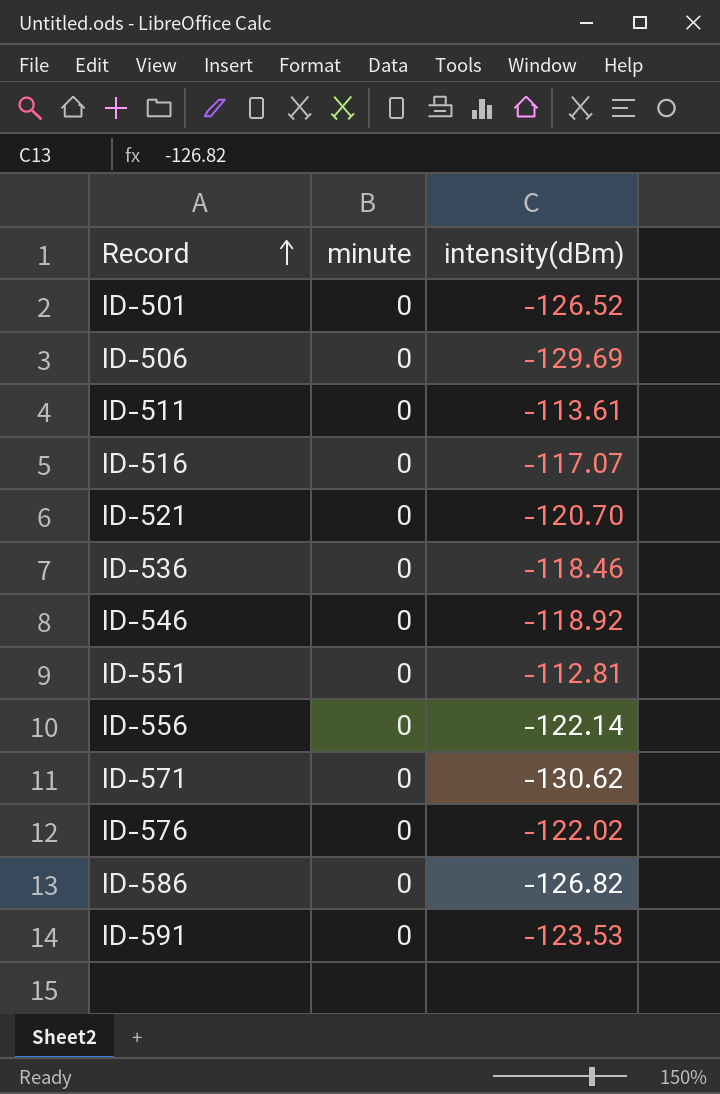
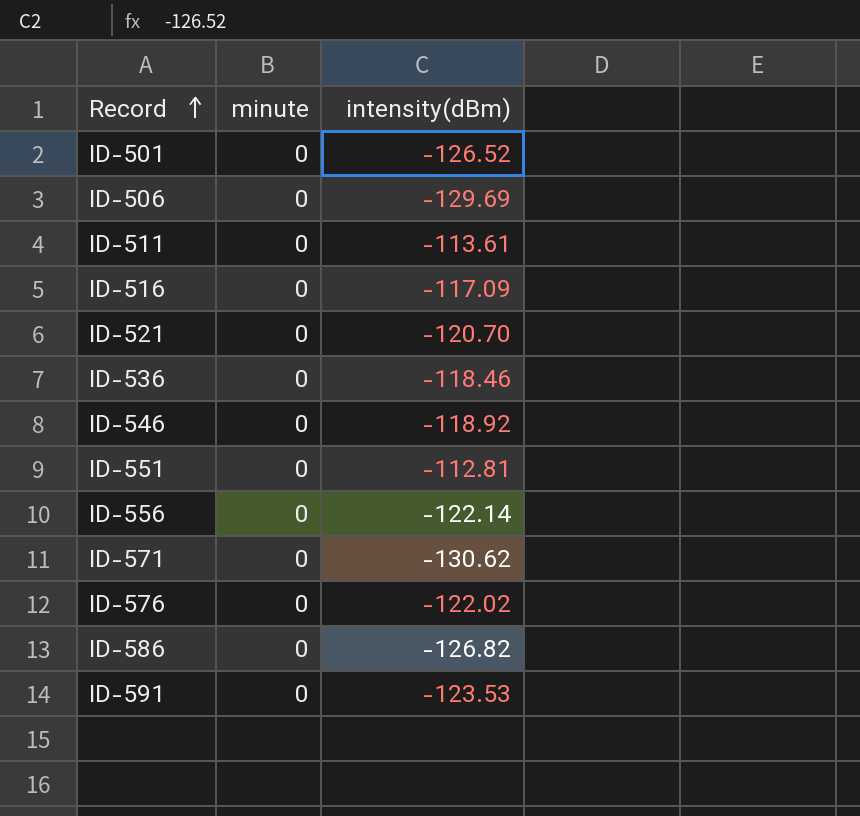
ID-516 | intensity(dBm): -117.07 -> -117.09

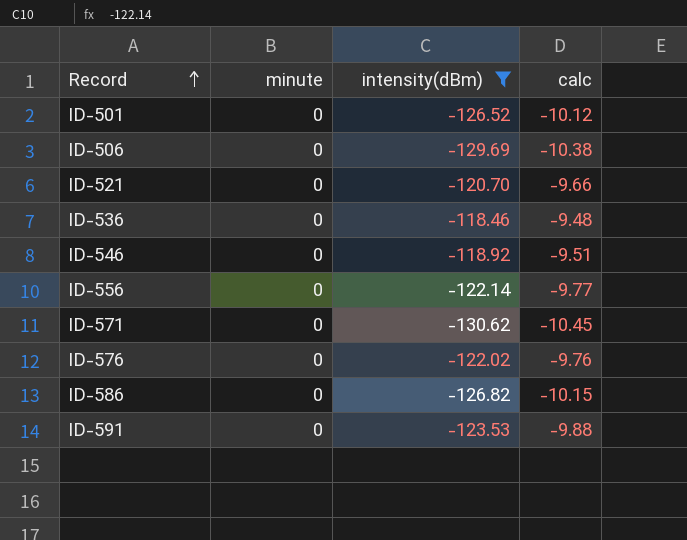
filter: none -> intensity(dBm) <= -118.46
column calc | formula: none -> [intensity(dBm)] * 0.08

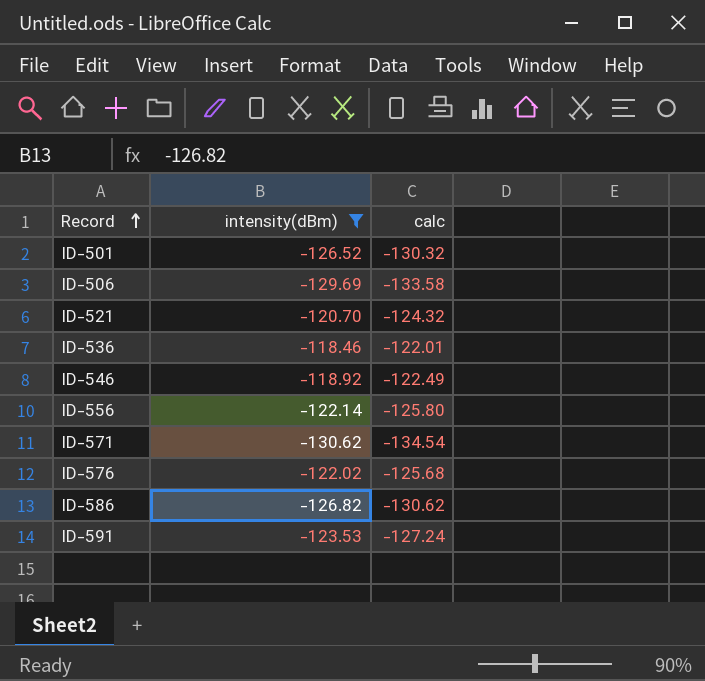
column minute | position: 2 -> none
column calc | formula: [intensity(dBm)] * 0.08 -> [intensity(dBm)] * 1.03

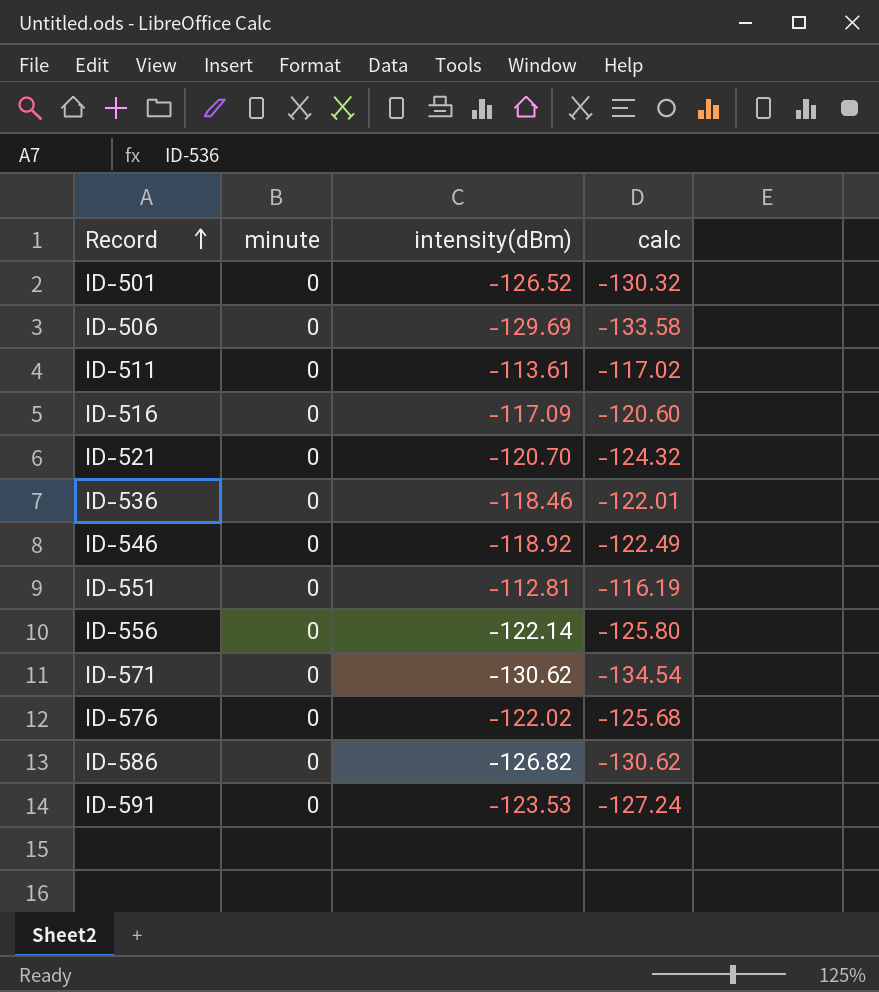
filter: intensity(dBm) <= -118.46 -> none
column minute | position: none -> 2

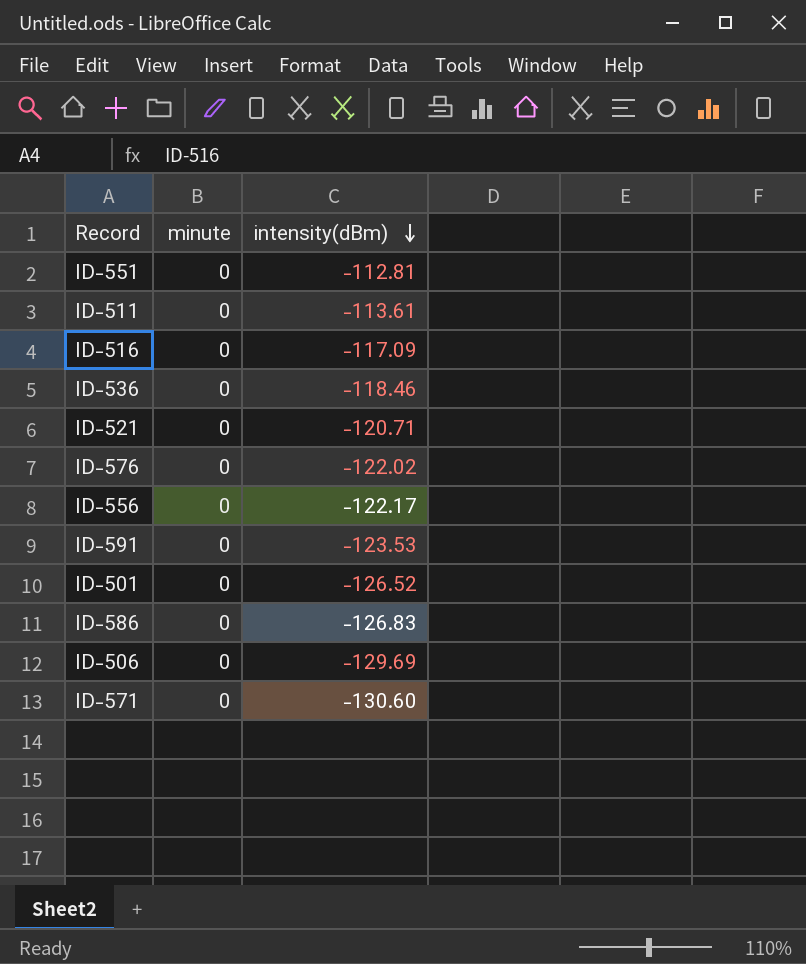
row order: Record ascending -> intensity(dBm) descending
column calc | formula: [intensity(dBm)] * 1.03 -> none
row ID-546: 0 | -118.92 | -122.49 -> none
ID-521 | intensity(dBm): -120.70 -> -120.71
ID-556 | intensity(dBm): -122.14 -> -122.17
ID-586 | intensity(dBm): -126.82 -> -126.83
ID-571 | intensity(dBm): -130.62 -> -130.60

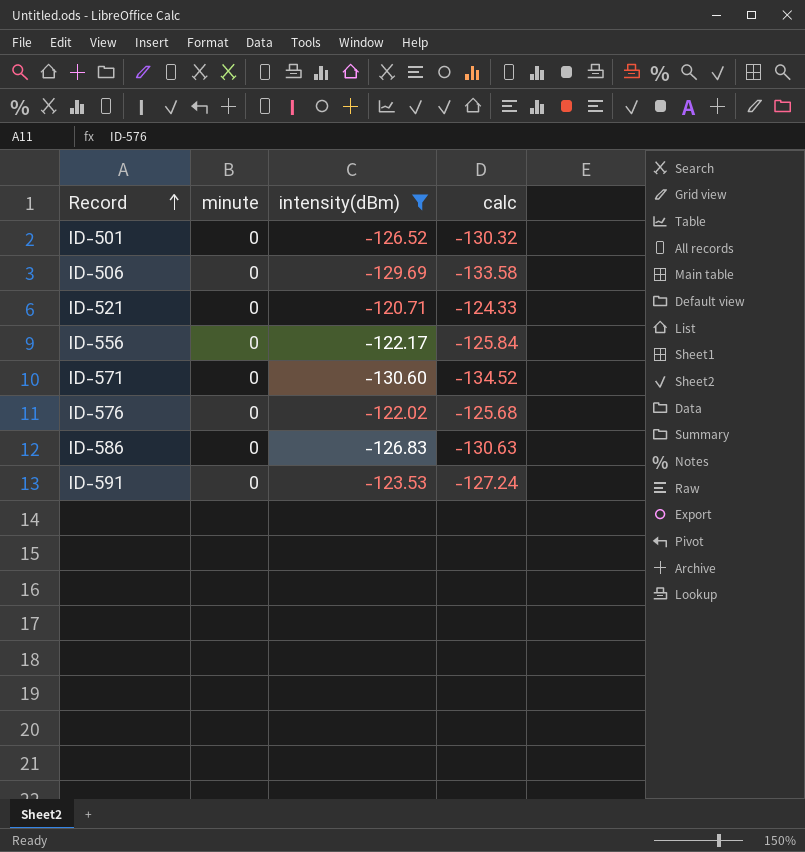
filter: none -> intensity(dBm) <= -120.71
row order: intensity(dBm) descending -> Record ascending
column calc | formula: none -> [intensity(dBm)] * 1.03

